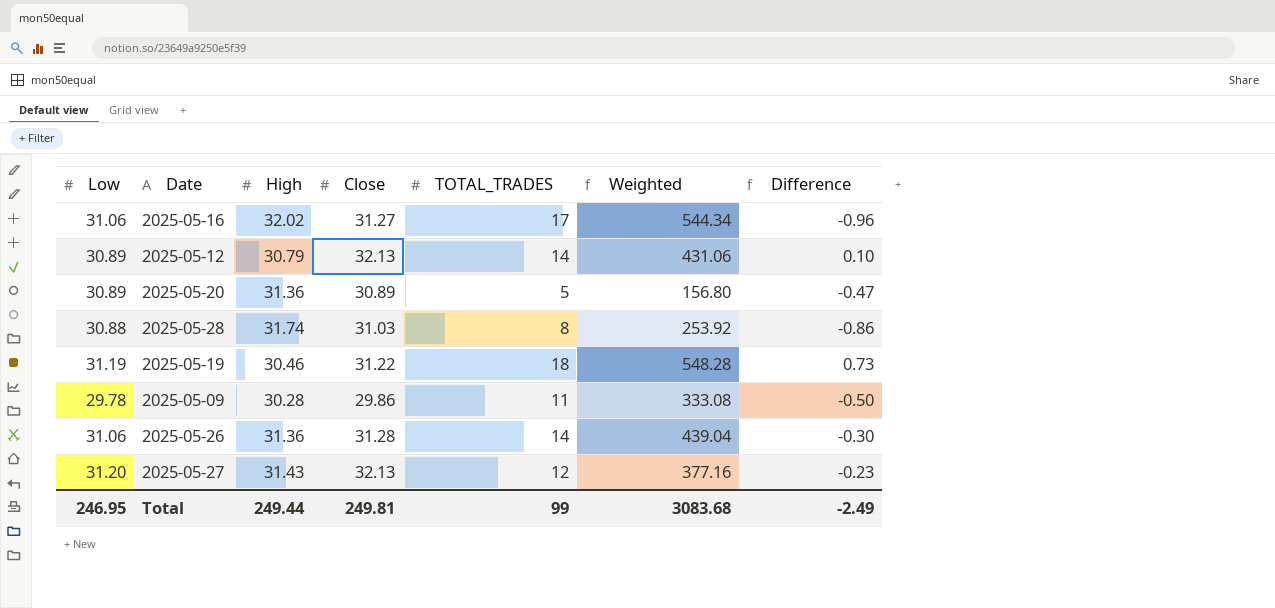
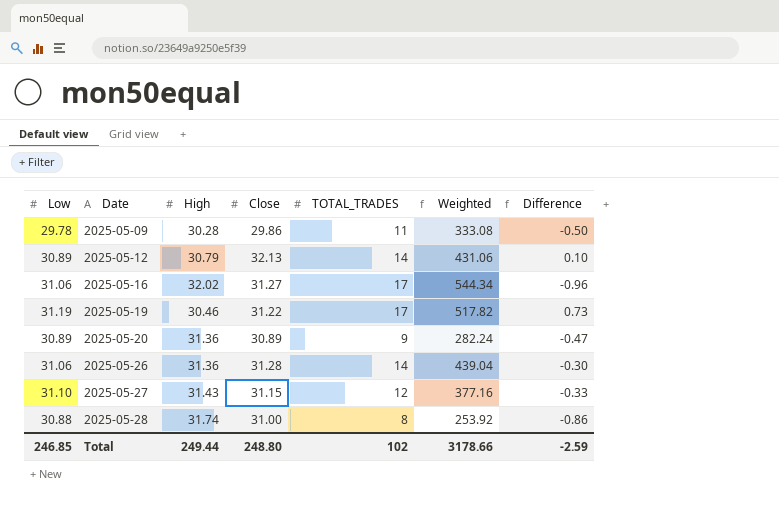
row order: none -> Date ascending
2025-05-19 | TOTAL_TRADES: 18 -> 17
2025-05-19 | Weighted: 548.28 -> 517.82
2025-05-20 | TOTAL_TRADES: 5 -> 9
2025-05-20 | Weighted: 156.80 -> 282.24
2025-05-27 | Low: 31.20 -> 31.10
2025-05-27 | Close: 32.13 -> 31.15
2025-05-27 | Difference: -0.23 -> -0.33
2025-05-28 | Close: 31.03 -> 31.00
Total | Low: 246.95 -> 246.85
Total | Close: 249.81 -> 248.80
Total | TOTAL_TRADES: 99 -> 102
Total | Weighted: 3083.68 -> 3178.66
Total | Difference: -2.49 -> -2.59

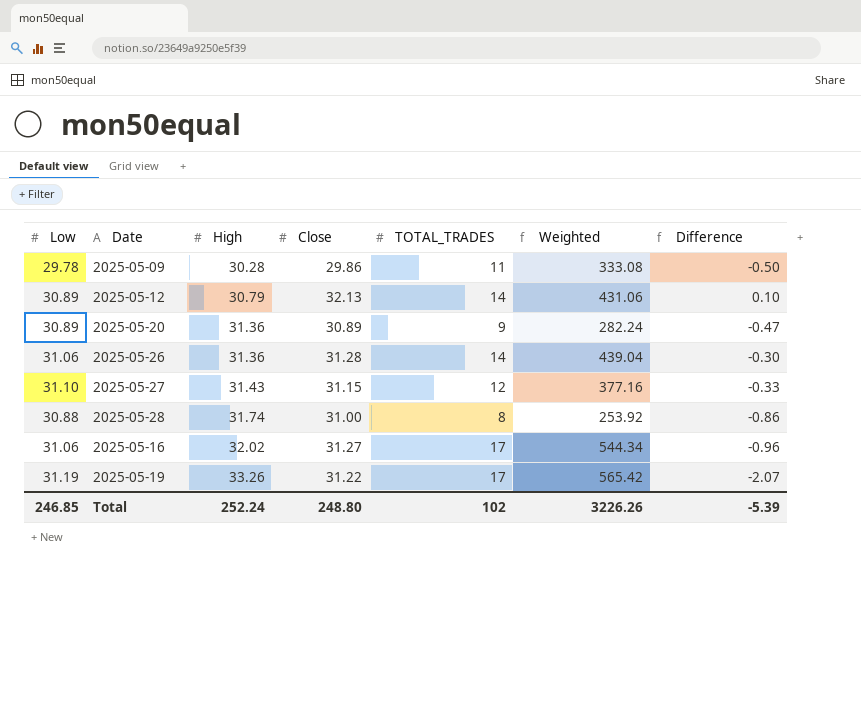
row order: Date ascending -> High ascending
2025-05-19 | High: 30.46 -> 33.26
2025-05-19 | Weighted: 517.82 -> 565.42
2025-05-19 | Difference: 0.73 -> -2.07
Total | High: 249.44 -> 252.24
Total | Weighted: 3178.66 -> 3226.26
Total | Difference: -2.59 -> -5.39

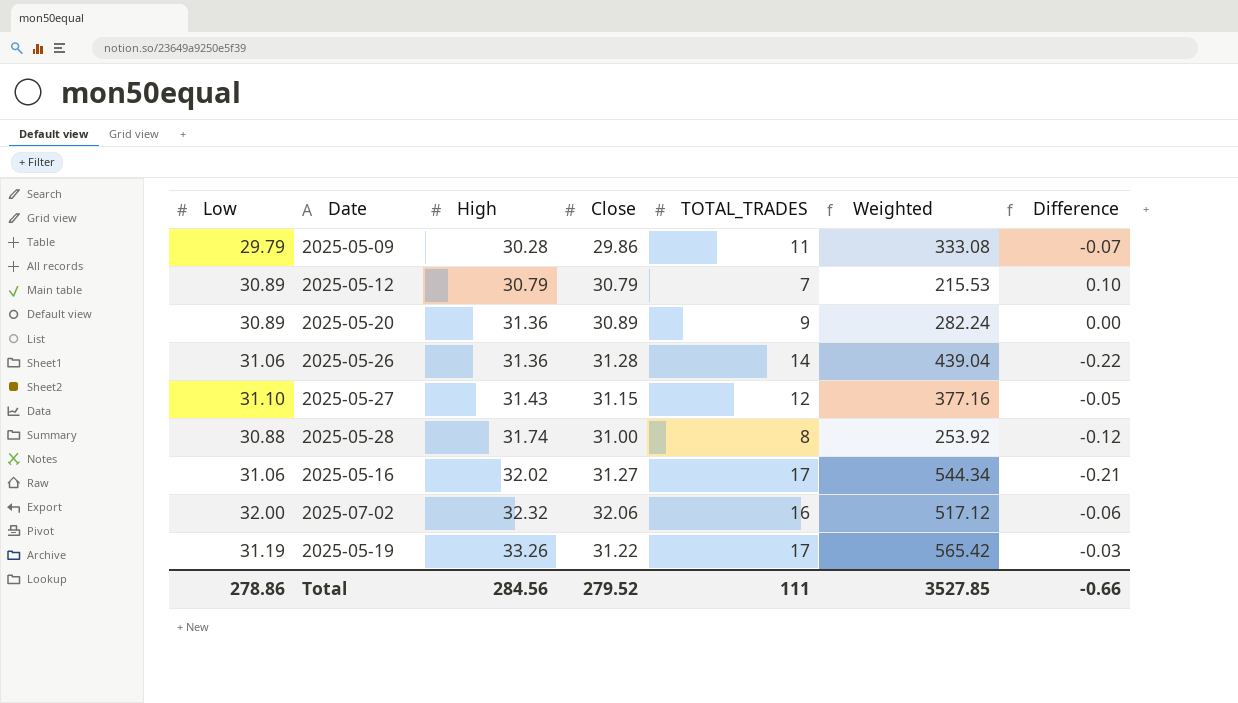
column Difference | formula: [Low] - [High] -> [Low] - [Close]
2025-05-09 | Low: 29.78 -> 29.79
2025-05-12 | Close: 32.13 -> 30.79
2025-05-12 | TOTAL_TRADES: 14 -> 7
2025-05-12 | Weighted: 431.06 -> 215.53
row 2025-07-02: none -> 32.00 | 32.32 | 32.06 | 16 | 517.12 | -0.06
Total | Low: 246.85 -> 278.86
Total | High: 252.24 -> 284.56
Total | Close: 248.80 -> 279.52
Total | TOTAL_TRADES: 102 -> 111
Total | Weighted: 3226.26 -> 3527.85
Total | Difference: -5.39 -> -0.66

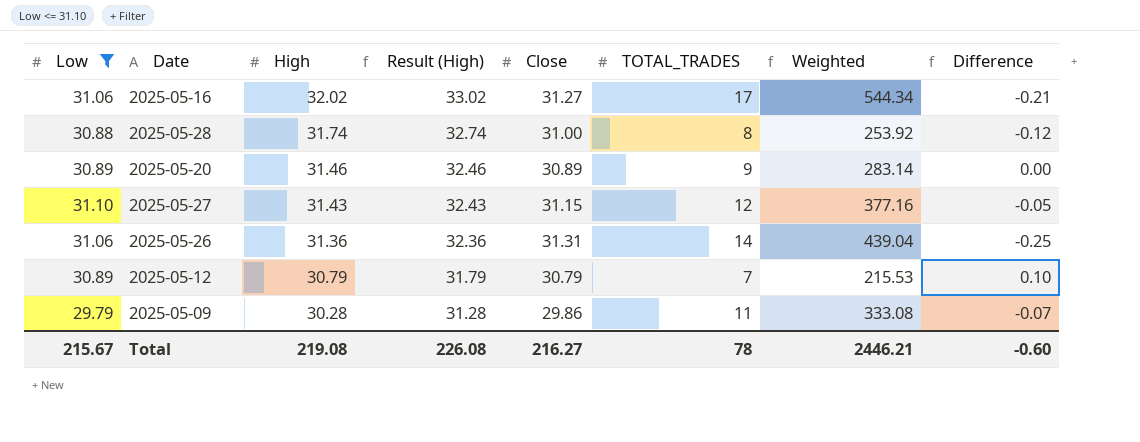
filter: none -> Low <= 31.10
row order: High ascending -> High descending
column Result (High) | formula: none -> [High] + 1
2025-05-20 | High: 31.36 -> 31.46
2025-05-20 | Weighted: 282.24 -> 283.14
2025-05-26 | Close: 31.28 -> 31.31
2025-05-26 | Difference: -0.22 -> -0.25
Total | Low: 278.86 -> 215.67
Total | High: 284.56 -> 219.08
Total | Close: 279.52 -> 216.27
Total | TOTAL_TRADES: 111 -> 78
Total | Weighted: 3527.85 -> 2446.21
Total | Difference: -0.66 -> -0.60

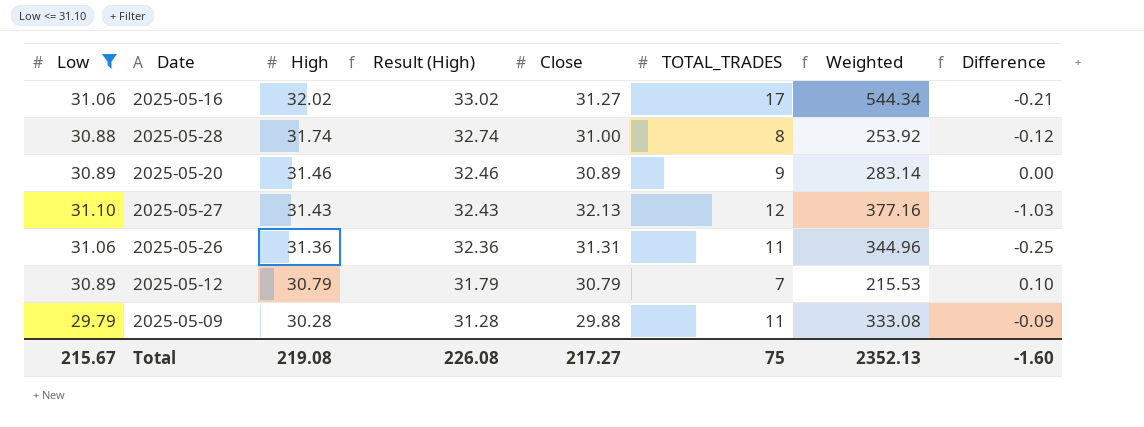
2025-05-27 | Close: 31.15 -> 32.13
2025-05-27 | Difference: -0.05 -> -1.03
2025-05-26 | TOTAL_TRADES: 14 -> 11
2025-05-26 | Weighted: 439.04 -> 344.96
2025-05-09 | Close: 29.86 -> 29.88
2025-05-09 | Difference: -0.07 -> -0.09
Total | Close: 216.27 -> 217.27
Total | TOTAL_TRADES: 78 -> 75
Total | Weighted: 2446.21 -> 2352.13
Total | Difference: -0.60 -> -1.60

